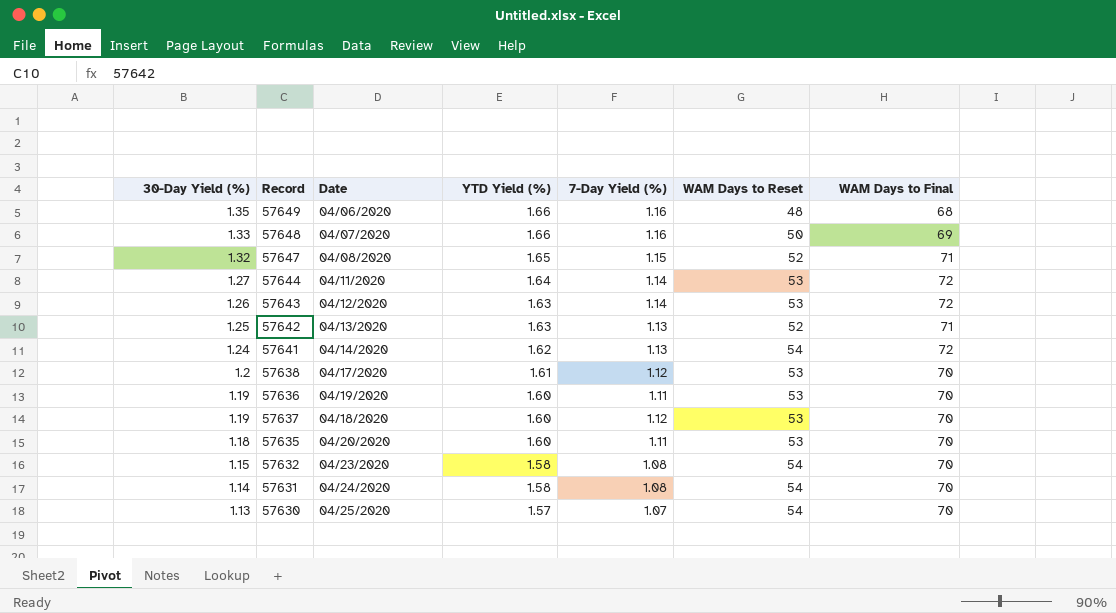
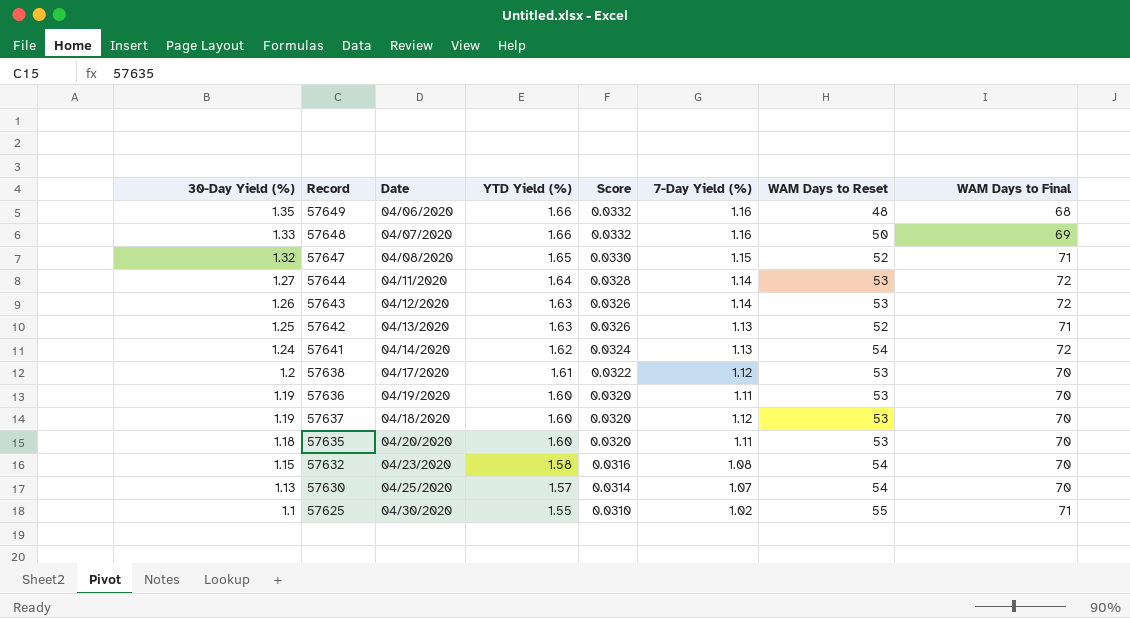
column Score | formula: none -> [YTD Yield (%)] * 0.02
row 57631: 1.14 | 04/24/2020 | 1.58 | 1.08 | 54 | 70 -> none
row 57625: none -> 1.1 | 04/30/2020 | 1.55 | 0.0310 | 1.02 | 55 | 71

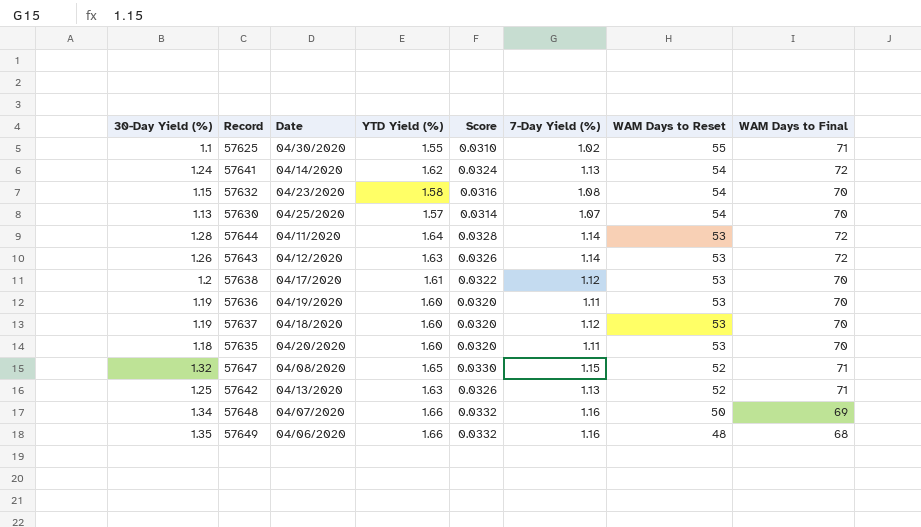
row order: 30-Day Yield (%) descending -> WAM Days to Reset descending
57644 | 30-Day Yield (%): 1.27 -> 1.28
57648 | 30-Day Yield (%): 1.33 -> 1.34

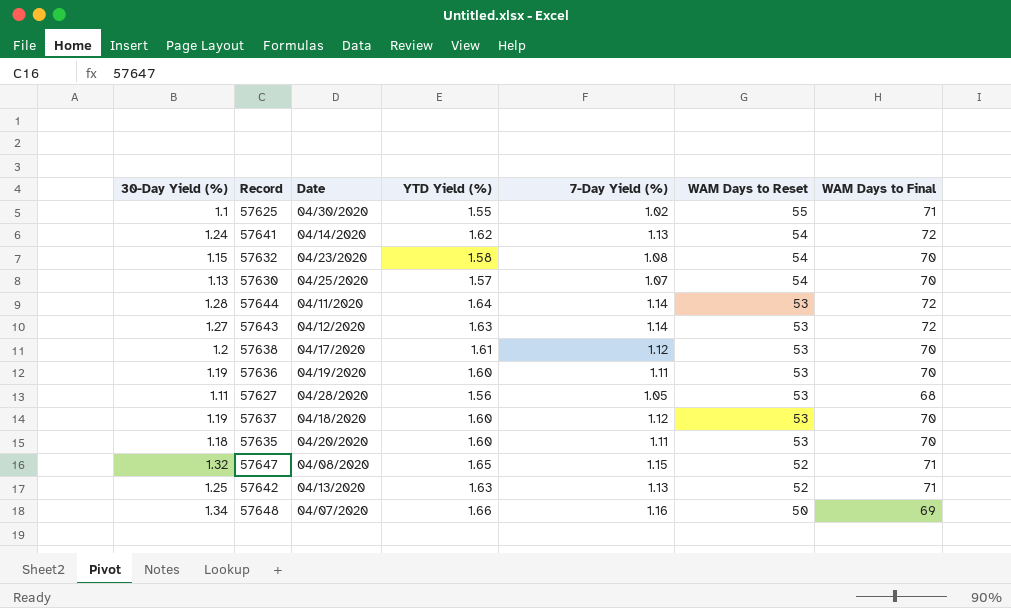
column Score | formula: [YTD Yield (%)] * 0.02 -> none
row 57649: 1.35 | 04/06/2020 | 1.66 | 0.0332 | 1.16 | 48 | 68 -> none
57643 | 30-Day Yield (%): 1.26 -> 1.27
row 57627: none -> 1.11 | 04/28/2020 | 1.56 | 1.05 | 53 | 68

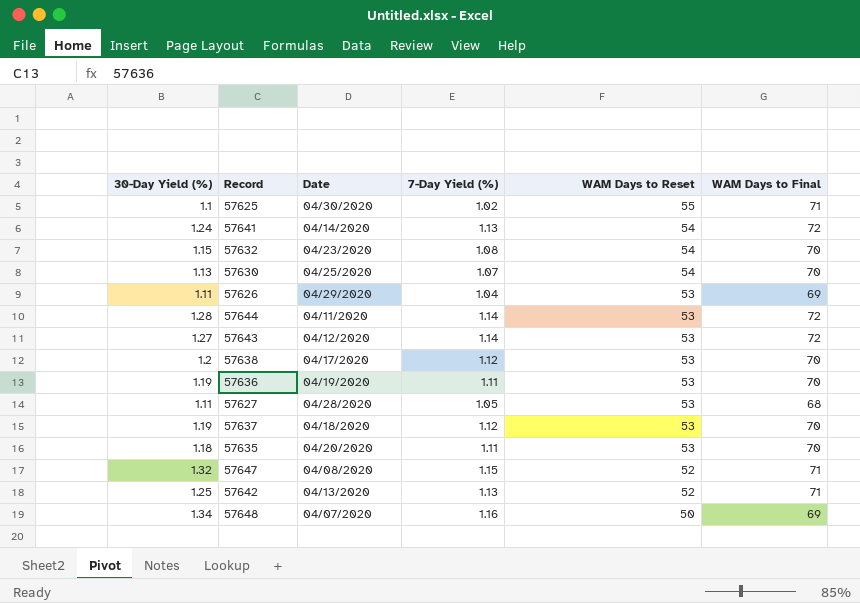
column YTD Yield (%) | position: 4 -> none
row 57626: none -> 1.11 | 04/29/2020 | 1.04 | 53 | 69

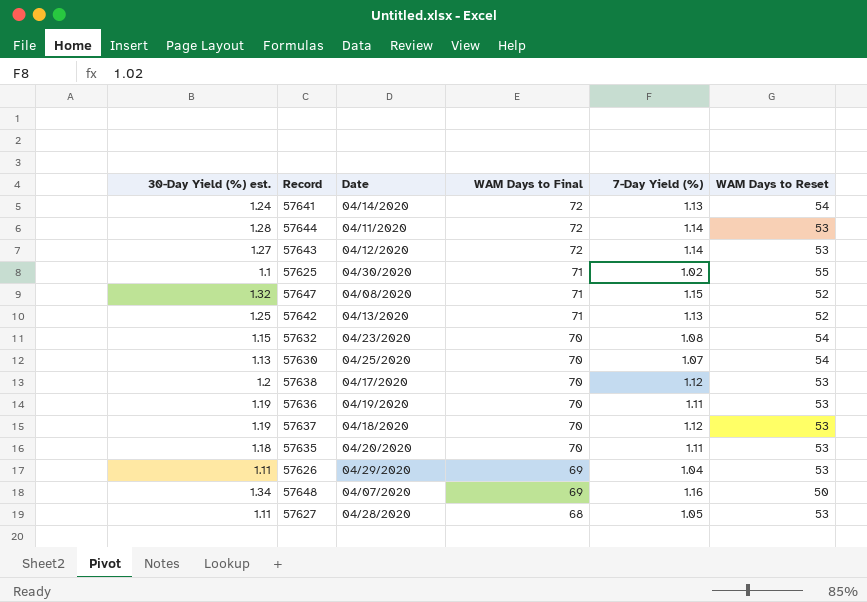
row order: WAM Days to Reset descending -> WAM Days to Final descending
column name: 30-Day Yield (%) -> 30-Day Yield (%) est.
column WAM Days to Final | position: 6 -> 4

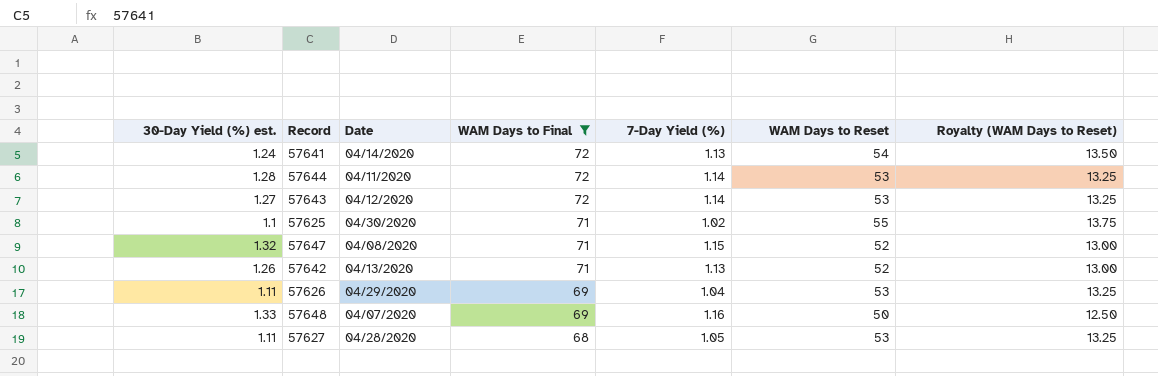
filter: none -> WAM Days to Final != 70
column Royalty (WAM Days to Reset) | formula: none -> [WAM Days to Reset] * 0.25
57642 | 30-Day Yield (%) est.: 1.25 -> 1.26
57648 | 30-Day Yield (%) est.: 1.34 -> 1.33

